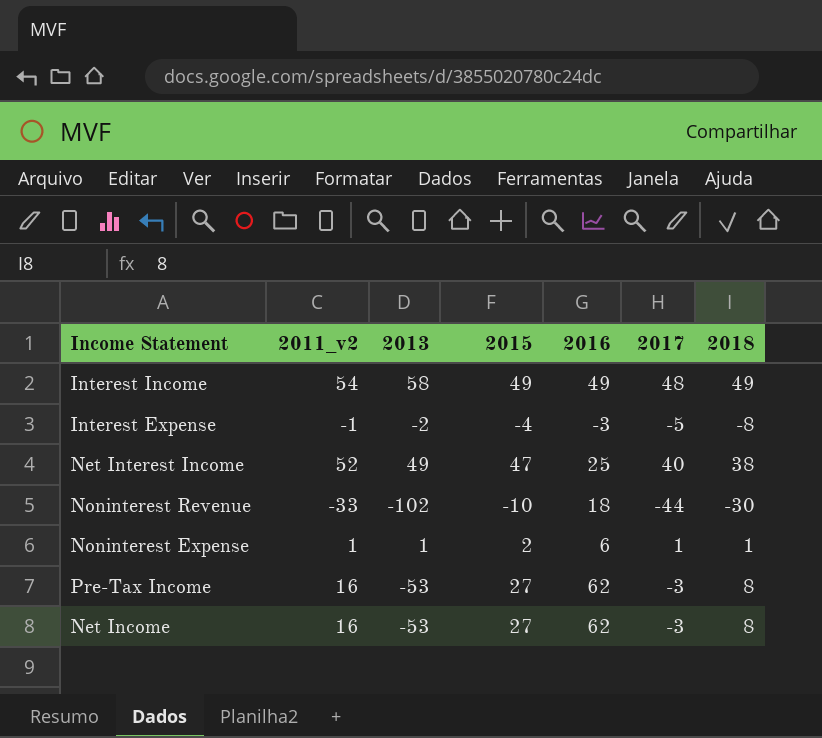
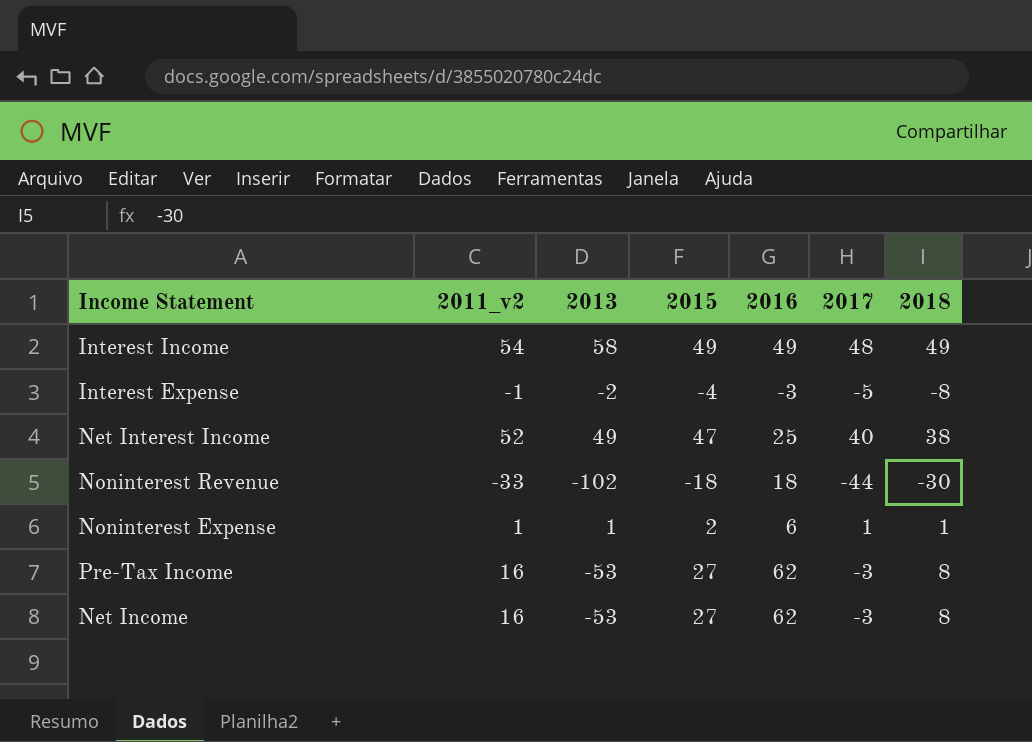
Noninterest Revenue | 2015: -10 -> -18

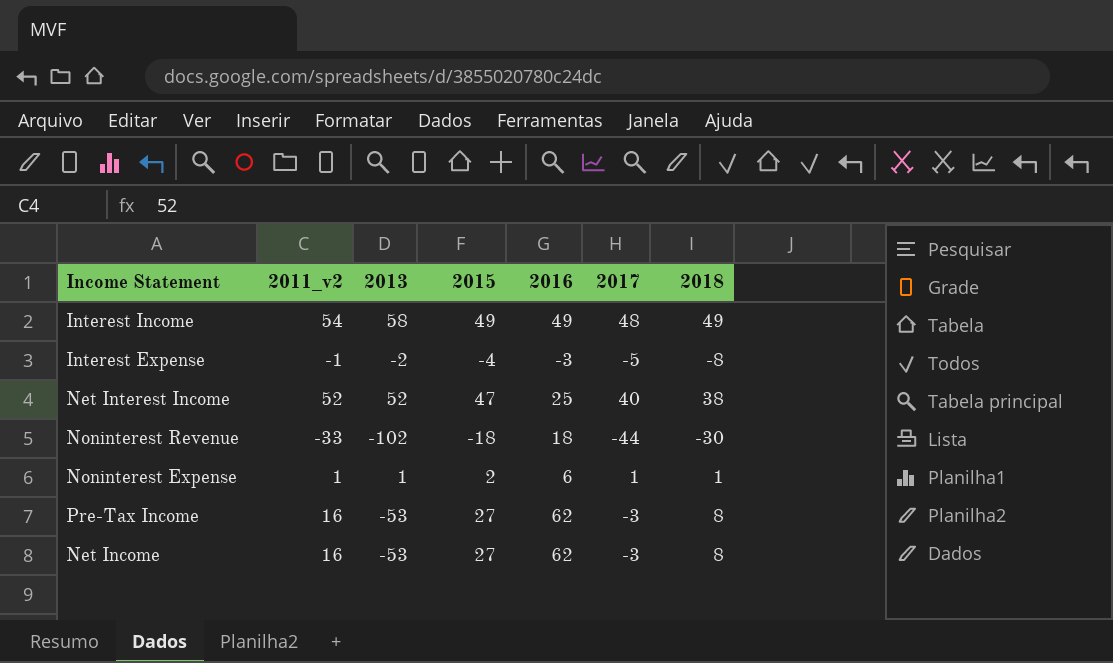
Net Interest Income | 2013: 49 -> 52

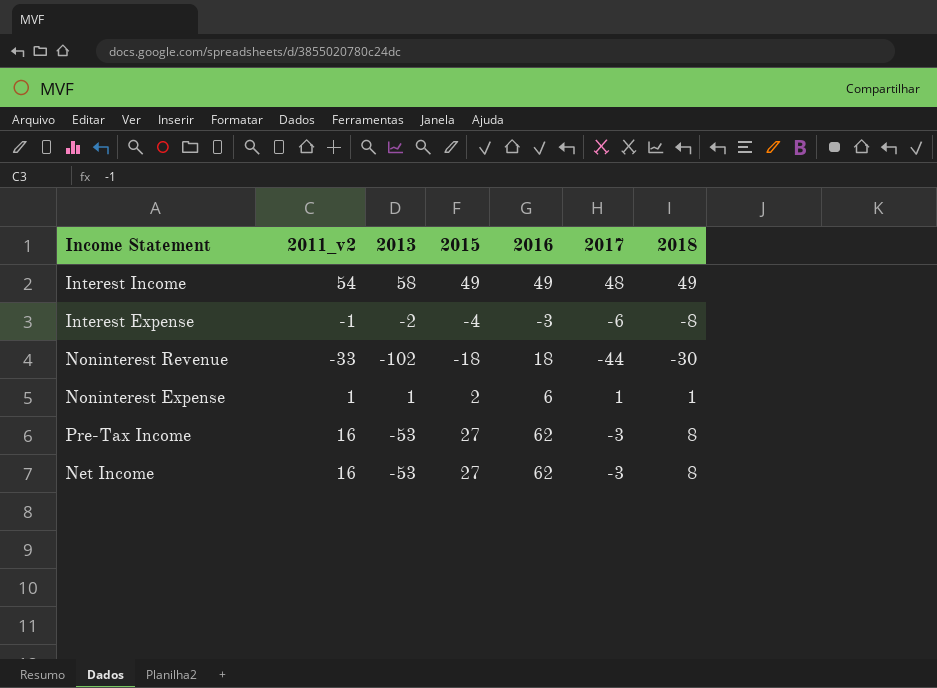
row Net Interest Income: 52 | 52 | 47 | 25 | 40 | 38 -> none
Interest Expense | 2017: -5 -> -6

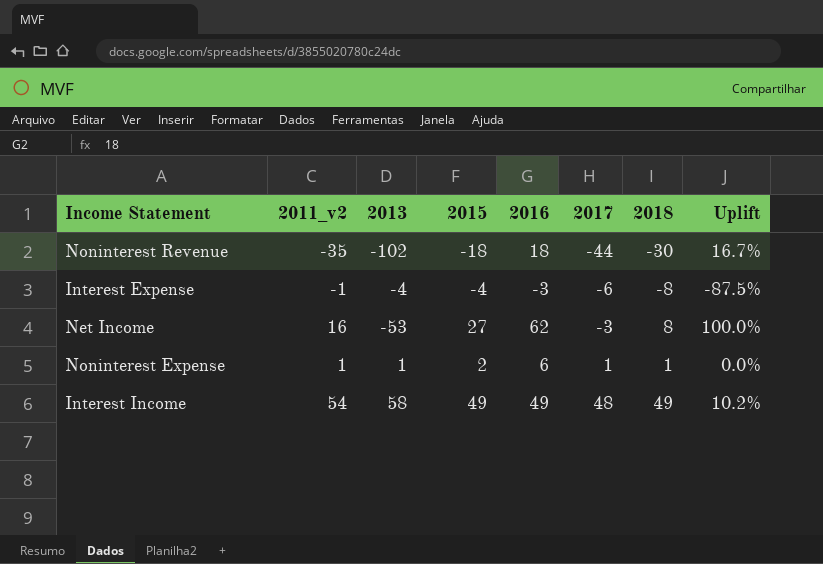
row order: none -> 2017 ascending
column Uplift | formula: none -> ([2011_v2] - [2018]) / [2018]
row Pre-Tax Income: 16 | -53 | 27 | 62 | -3 | 8 -> none
Noninterest Revenue | 2011_v2: -33 -> -35
Interest Expense | 2013: -2 -> -4

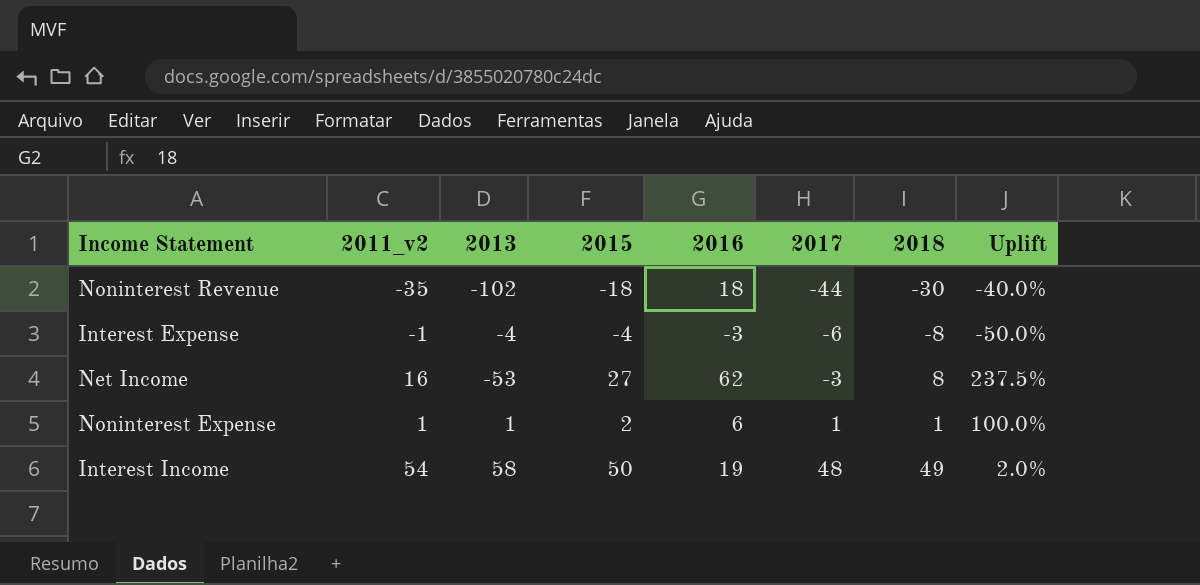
column Uplift | formula: ([2011_v2] - [2018]) / [2018] -> ([2015] - [2018]) / [2018]
Interest Income | 2015: 49 -> 50
Interest Income | 2016: 49 -> 19

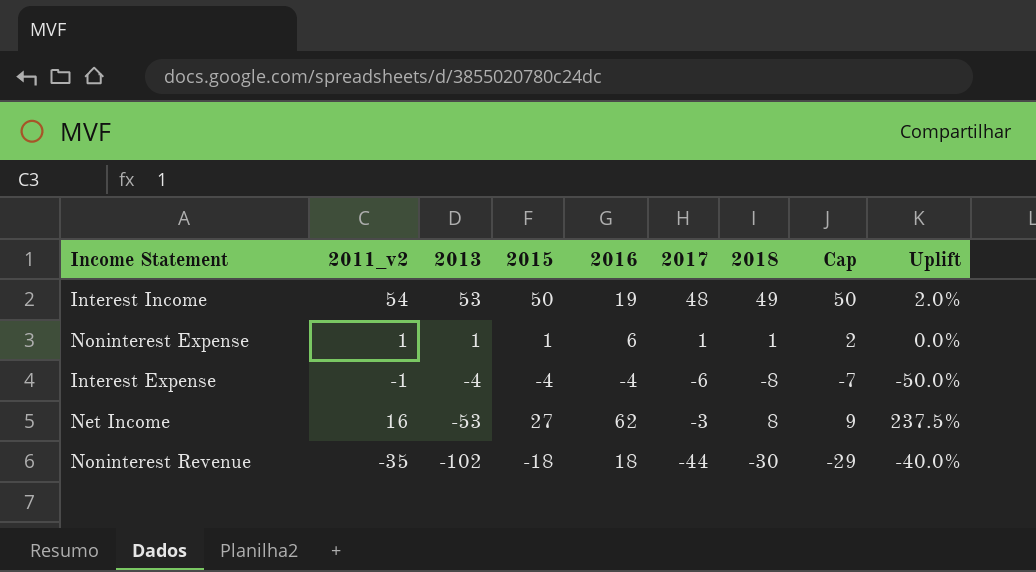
row order: 2017 ascending -> 2013 descending
column Cap | formula: none -> [2018] + 1
Interest Income | 2013: 58 -> 53
Noninterest Expense | 2015: 2 -> 1
Noninterest Expense | Uplift: 100.0% -> 0.0%
Interest Expense | 2016: -3 -> -4

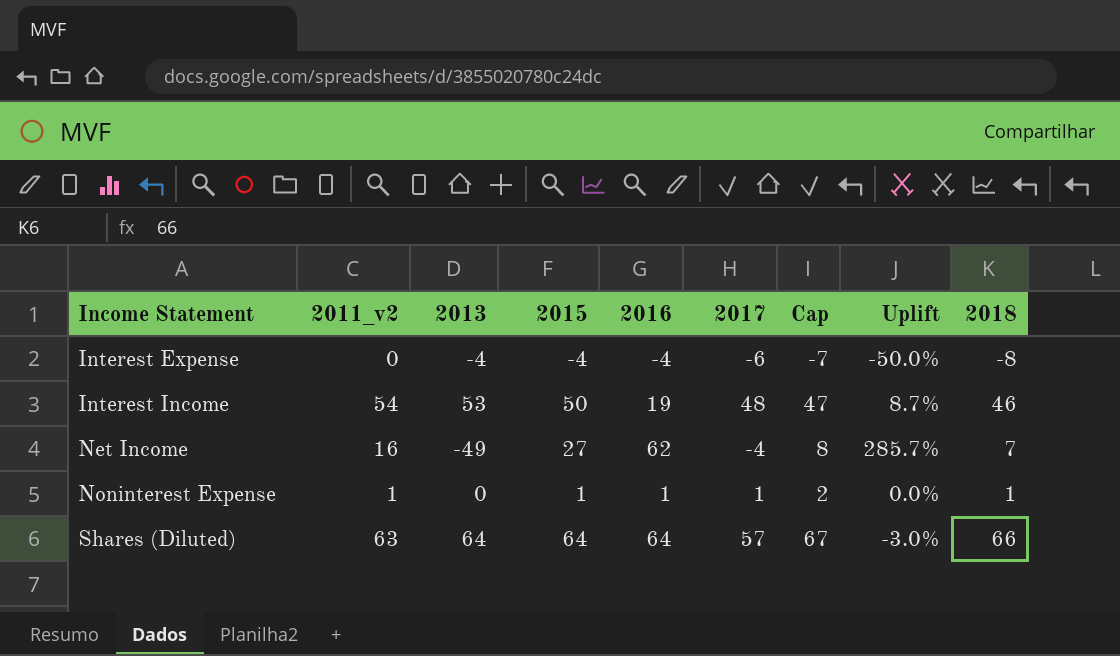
row order: 2013 descending -> Income Statement ascending
column 2018 | position: 7 -> 9
row Noninterest Revenue: -35 | -102 | -18 | 18 | -44 | -30 | -29 | -40.0% -> none
Interest Expense | 2011_v2: -1 -> 0
Interest Income | Cap: 50 -> 47
Interest Income | Uplift: 2.0% -> 8.7%
Interest Income | 2018: 49 -> 46
Net Income | 2013: -53 -> -49
Net Income | 2017: -3 -> -4
Net Income | Cap: 9 -> 8
Net Income | Uplift: 237.5% -> 285.7%
Net Income | 2018: 8 -> 7
Noninterest Expense | 2013: 1 -> 0
Noninterest Expense | 2016: 6 -> 1
row Shares (Diluted): none -> 63 | 64 | 64 | 64 | 57 | 67 | -3.0% | 66

